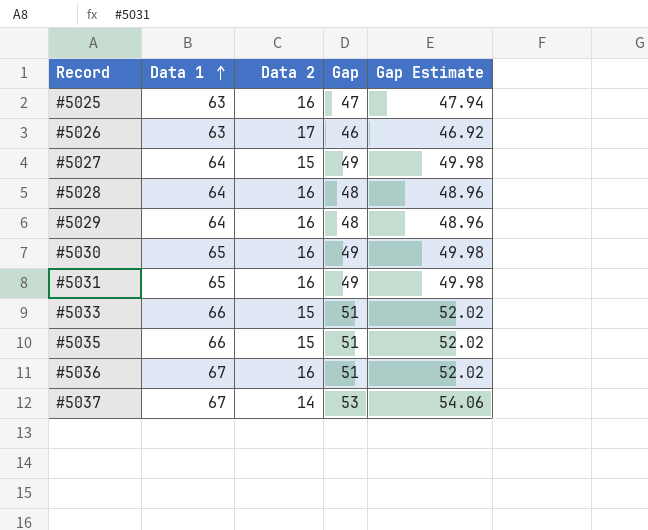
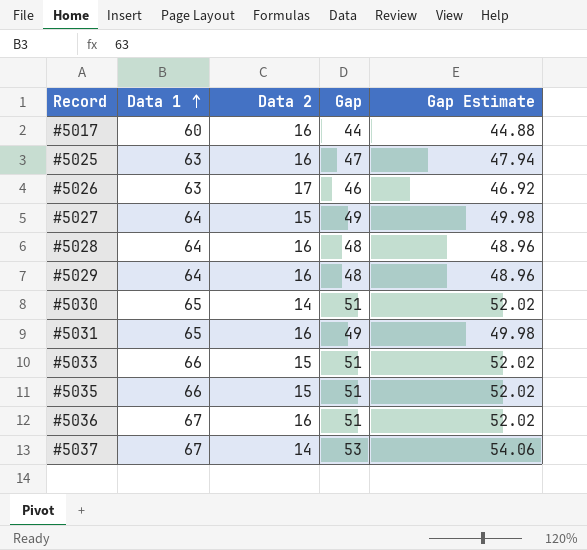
row #5017: none -> 60 | 16 | 44 | 44.88
#5030 | Data 2: 16 -> 14
#5030 | Gap: 49 -> 51
#5030 | Gap Estimate: 49.98 -> 52.02

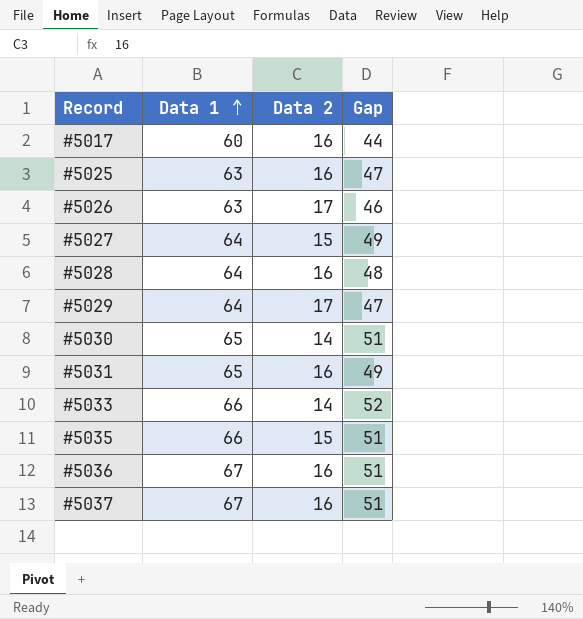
column Gap Estimate | formula: [Gap] * 1.02 -> none
#5029 | Data 2: 16 -> 17
#5029 | Gap: 48 -> 47
#5033 | Data 2: 15 -> 14
#5033 | Gap: 51 -> 52
#5037 | Data 2: 14 -> 16
#5037 | Gap: 53 -> 51

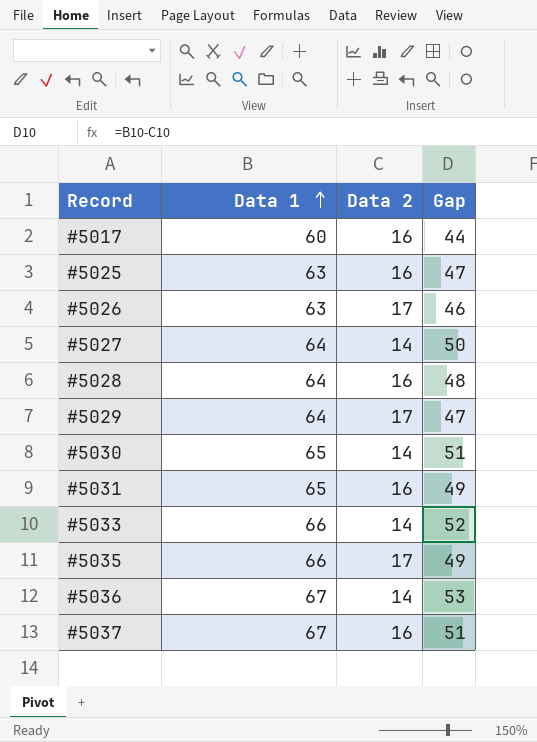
#5027 | Data 2: 15 -> 14
#5027 | Gap: 49 -> 50
#5035 | Data 2: 15 -> 17
#5035 | Gap: 51 -> 49
#5036 | Data 2: 16 -> 14
#5036 | Gap: 51 -> 53

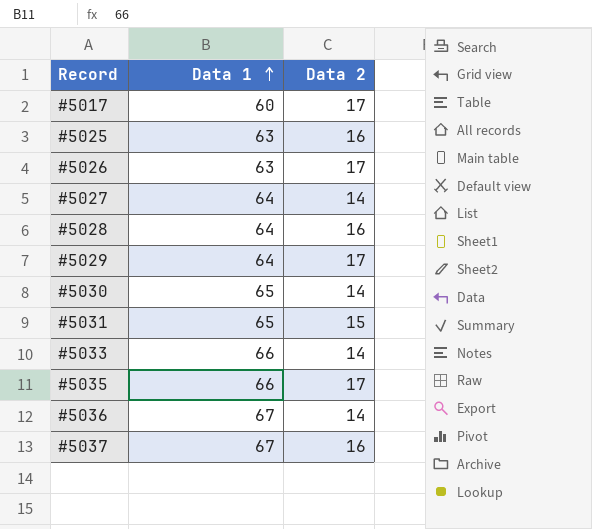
column Gap | formula: [Data 1] - [Data 2] -> none
#5017 | Data 2: 16 -> 17
#5031 | Data 2: 16 -> 15

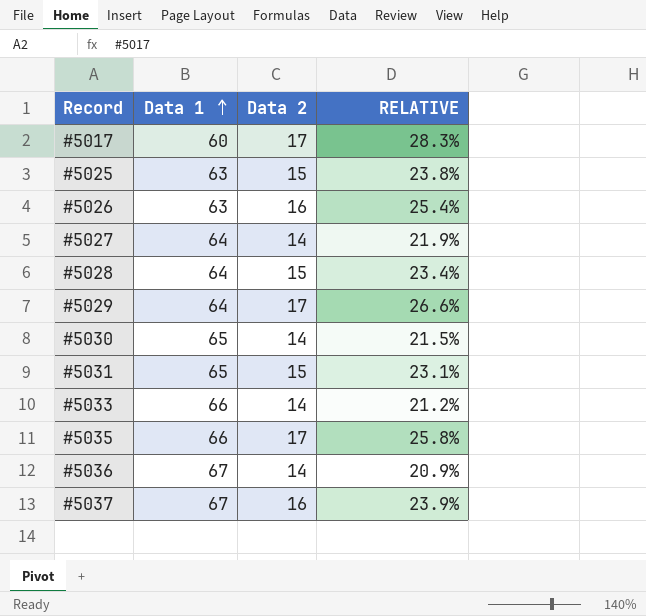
column RELATIVE | formula: none -> [Data 2] / [Data 1]
#5025 | Data 2: 16 -> 15
#5026 | Data 2: 17 -> 16
#5028 | Data 2: 16 -> 15

